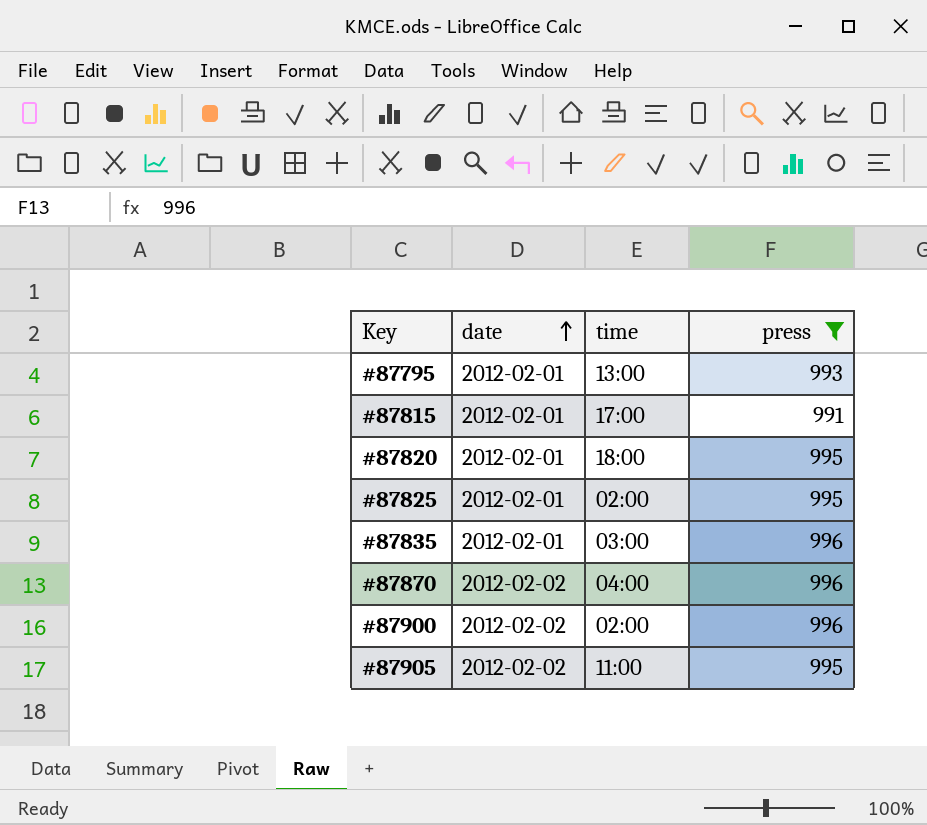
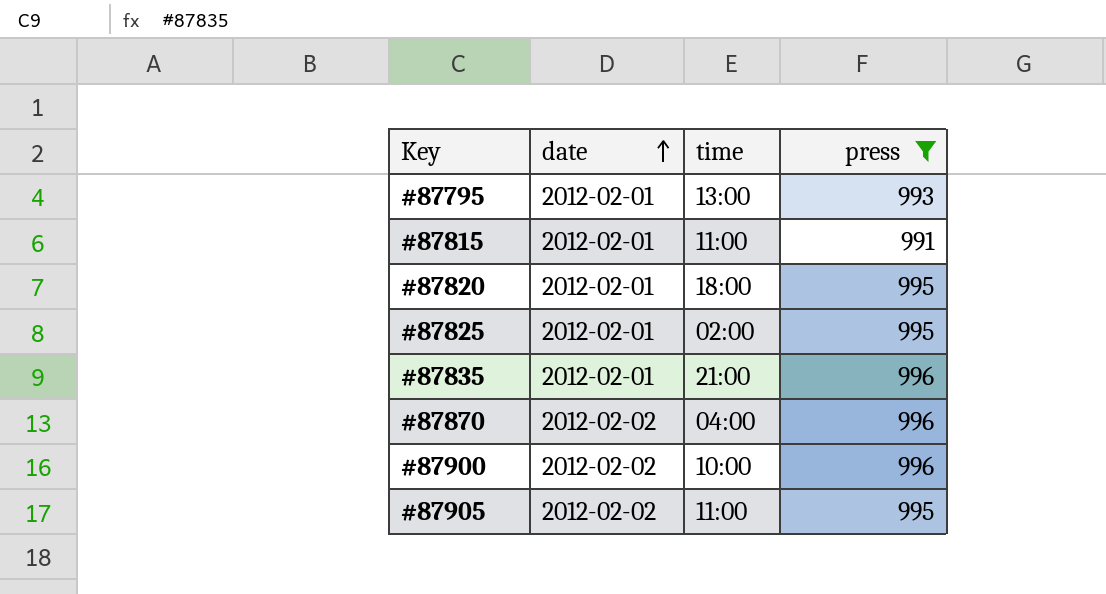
#87815 | time: 17:00 -> 11:00
#87835 | time: 03:00 -> 21:00
#87900 | time: 02:00 -> 10:00

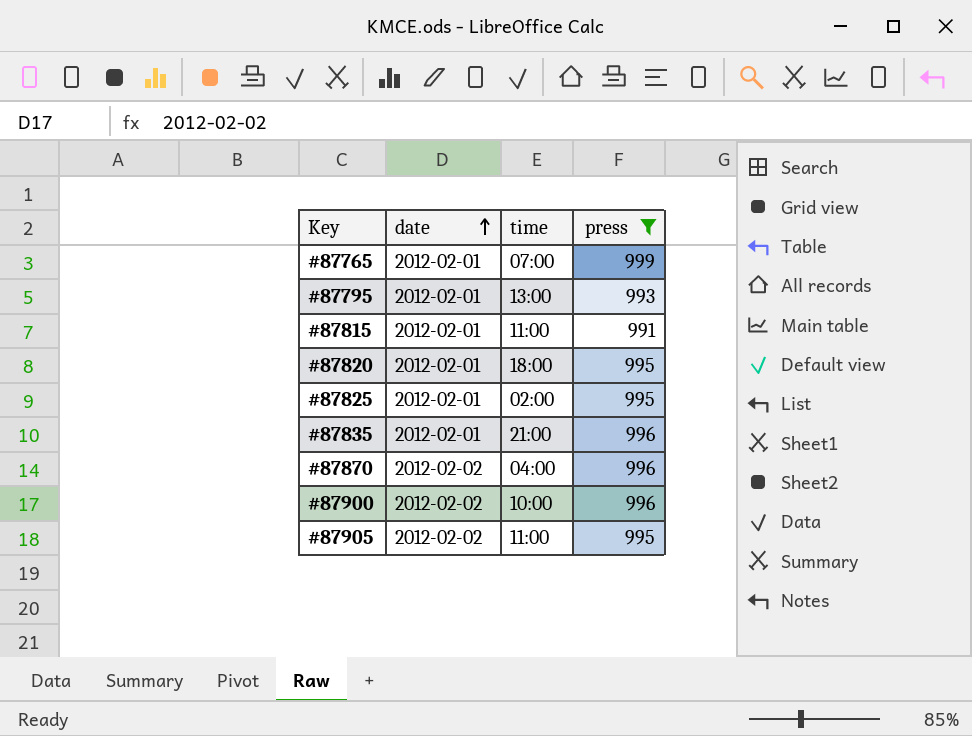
row #87765: none -> 2012-02-01 | 07:00 | 999

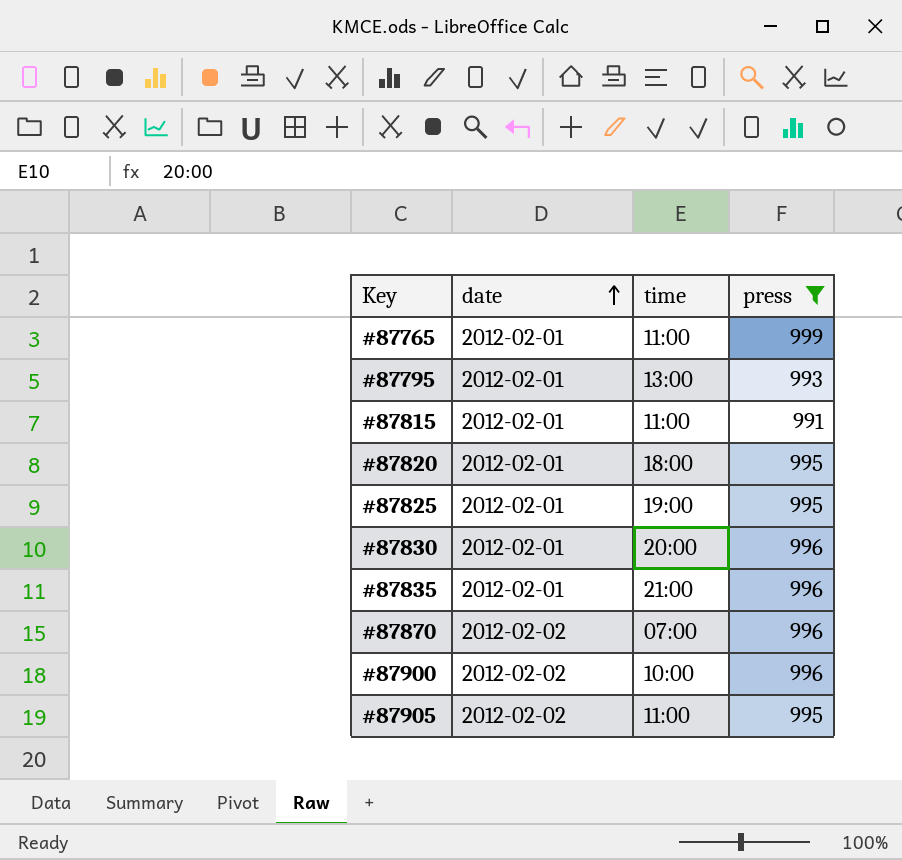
#87765 | time: 07:00 -> 11:00
#87825 | time: 02:00 -> 19:00
row #87830: none -> 2012-02-01 | 20:00 | 996
#87870 | time: 04:00 -> 07:00

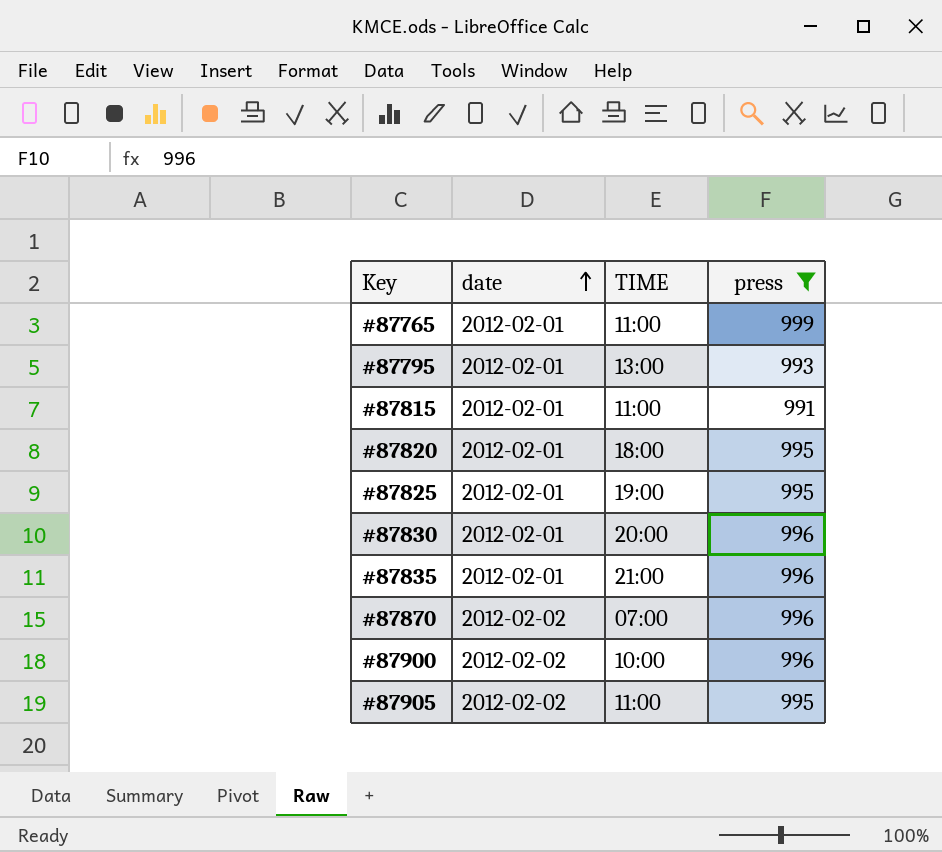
column name: time -> TIME

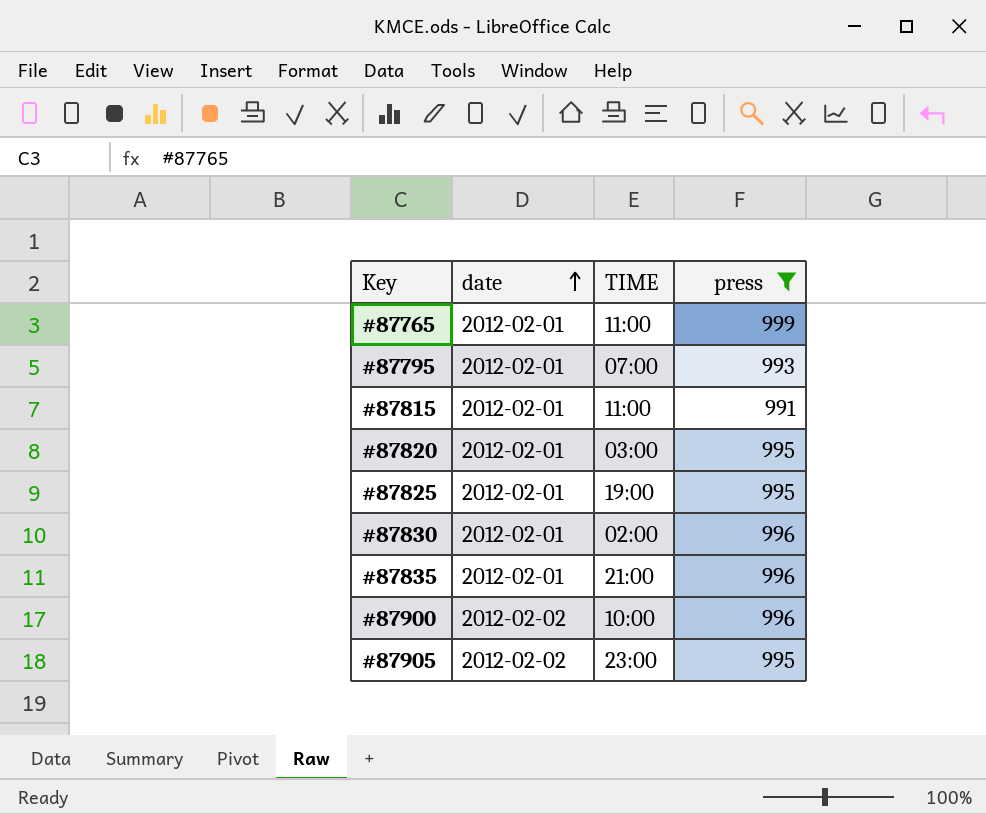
row #87870: 2012-02-02 | 07:00 | 996 -> none
#87795 | TIME: 13:00 -> 07:00
#87820 | TIME: 18:00 -> 03:00
#87830 | TIME: 20:00 -> 02:00
#87905 | TIME: 11:00 -> 23:00

